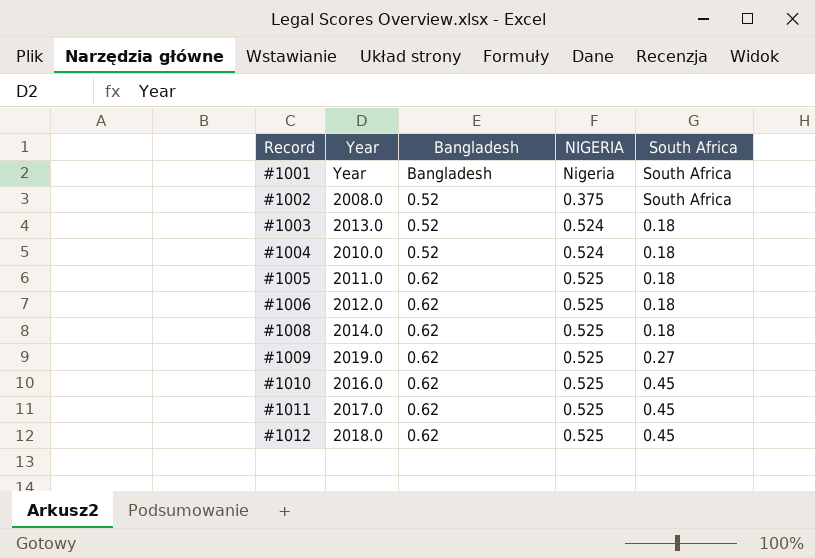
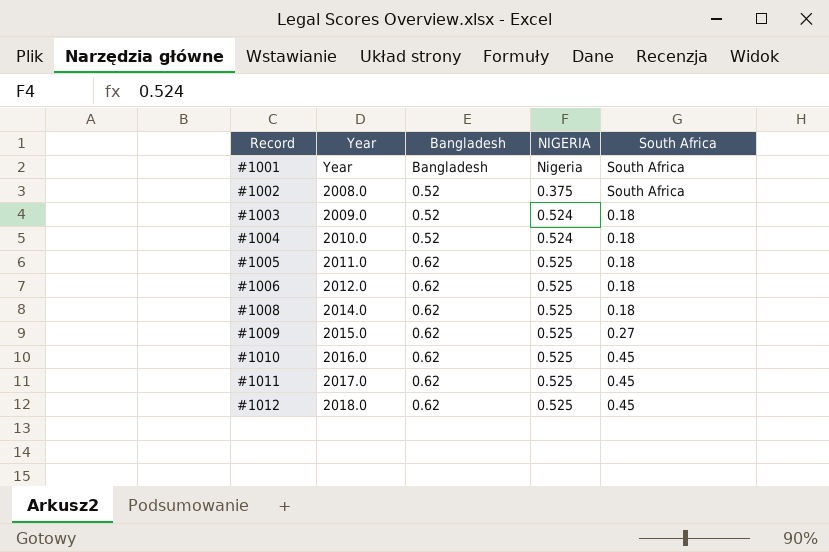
#1003 | Year: 2013.0 -> 2009.0
#1009 | Year: 2019.0 -> 2015.0

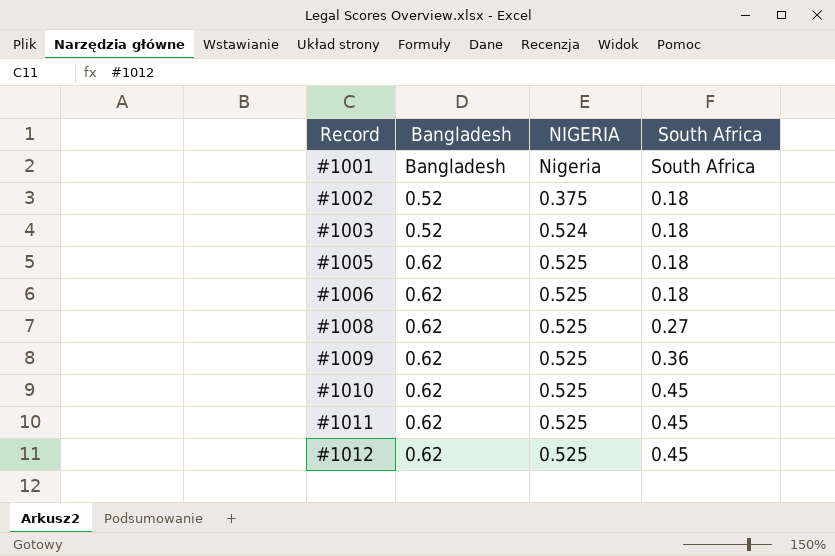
column Year | position: 2 -> none
row #1004: 2010.0 | 0.52 | 0.524 | 0.18 -> none
#1002 | South Africa: South Africa -> 0.18
#1008 | South Africa: 0.18 -> 0.27
#1009 | South Africa: 0.27 -> 0.36

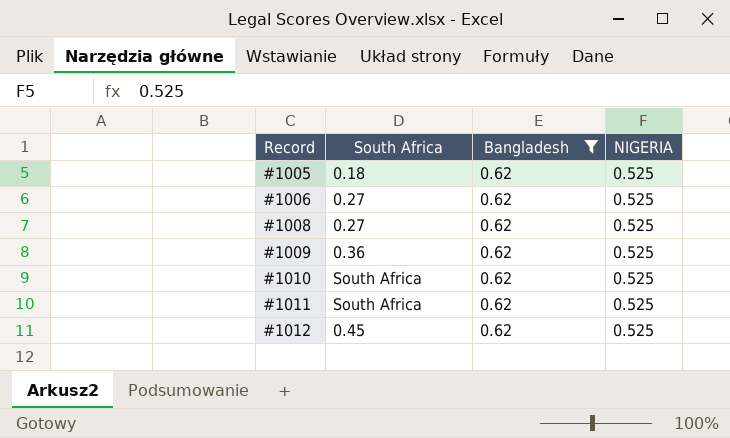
filter: none -> Bangladesh = 0.62
column South Africa | position: 4 -> 2
#1006 | South Africa: 0.18 -> 0.27
#1010 | South Africa: 0.45 -> South Africa
#1011 | South Africa: 0.45 -> South Africa

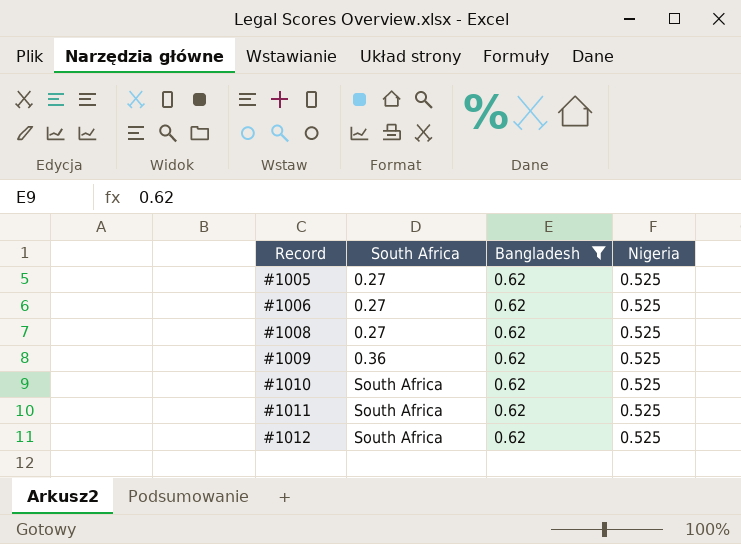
column name: NIGERIA -> Nigeria
#1005 | South Africa: 0.18 -> 0.27
#1012 | South Africa: 0.45 -> South Africa

